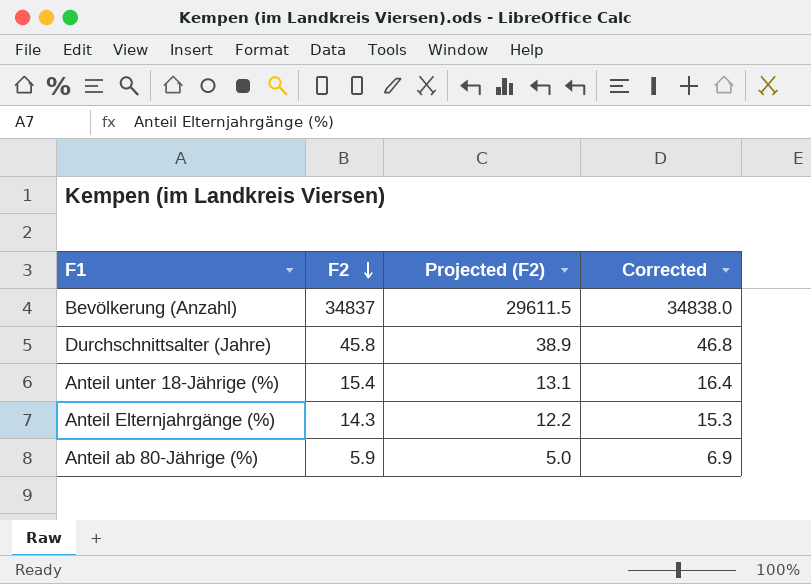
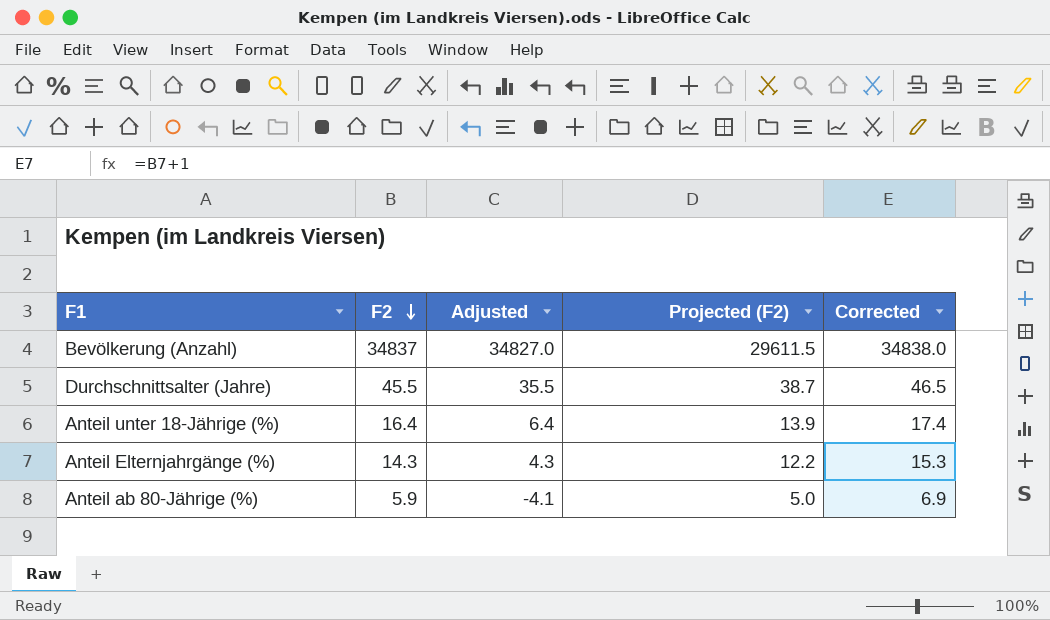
column Adjusted | formula: none -> [F2] - 10
Durchschnittsalter (Jahre) | F2: 45.8 -> 45.5
Durchschnittsalter (Jahre) | Projected (F2): 38.9 -> 38.7
Durchschnittsalter (Jahre) | Corrected: 46.8 -> 46.5
Anteil unter 18-Jährige (%) | F2: 15.4 -> 16.4
Anteil unter 18-Jährige (%) | Projected (F2): 13.1 -> 13.9
Anteil unter 18-Jährige (%) | Corrected: 16.4 -> 17.4

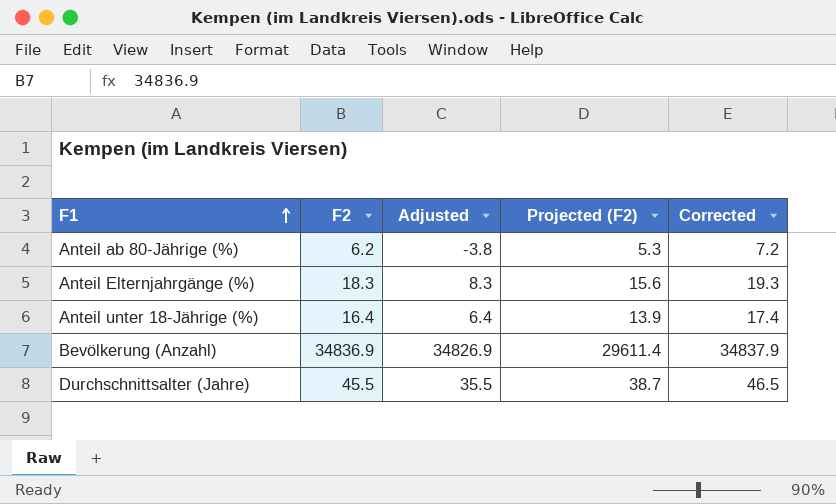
row order: F2 descending -> F1 ascending
Anteil ab 80-Jährige (%) | F2: 5.9 -> 6.2
Anteil ab 80-Jährige (%) | Adjusted: -4.1 -> -3.8
Anteil ab 80-Jährige (%) | Projected (F2): 5.0 -> 5.3
Anteil ab 80-Jährige (%) | Corrected: 6.9 -> 7.2
Anteil Elternjahrgänge (%) | F2: 14.3 -> 18.3
Anteil Elternjahrgänge (%) | Adjusted: 4.3 -> 8.3
Anteil Elternjahrgänge (%) | Projected (F2): 12.2 -> 15.6
Anteil Elternjahrgänge (%) | Corrected: 15.3 -> 19.3
Bevölkerung (Anzahl) | F2: 34837 -> 34836.9
Bevölkerung (Anzahl) | Adjusted: 34827.0 -> 34826.9
Bevölkerung (Anzahl) | Projected (F2): 29611.5 -> 29611.4
Bevölkerung (Anzahl) | Corrected: 34838.0 -> 34837.9

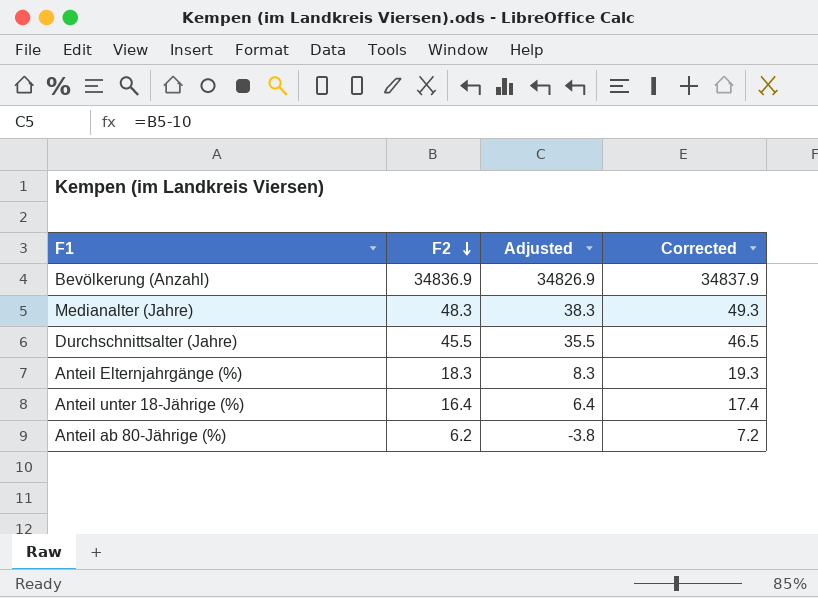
row order: F1 ascending -> F2 descending
column Projected (F2) | formula: [F2] * 0.85 -> none
row Medianalter (Jahre): none -> 48.3 | 38.3 | 49.3

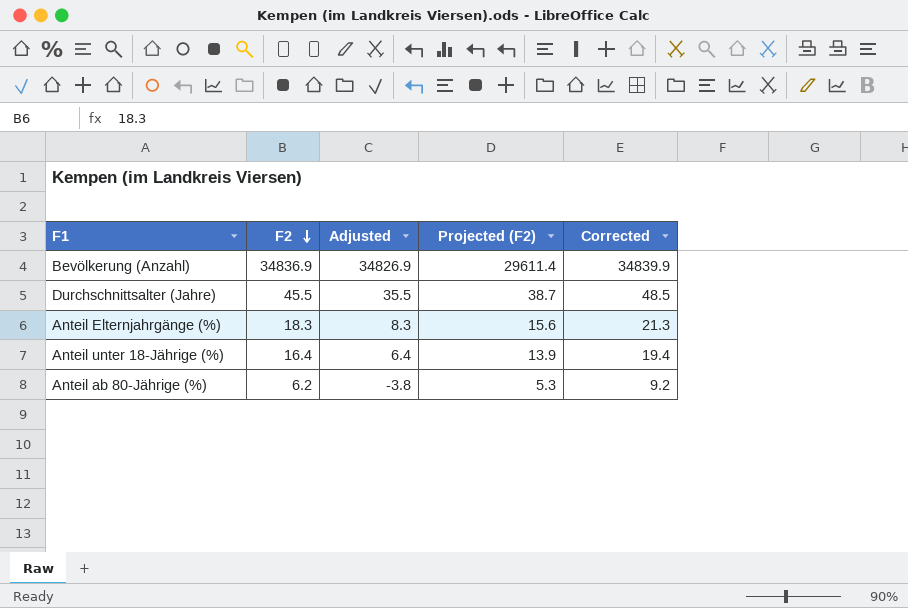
column Projected (F2) | formula: none -> [F2] * 0.85
column Corrected | formula: [F2] + 1 -> [F2] + 3
row Medianalter (Jahre): 48.3 | 38.3 | 49.3 -> none

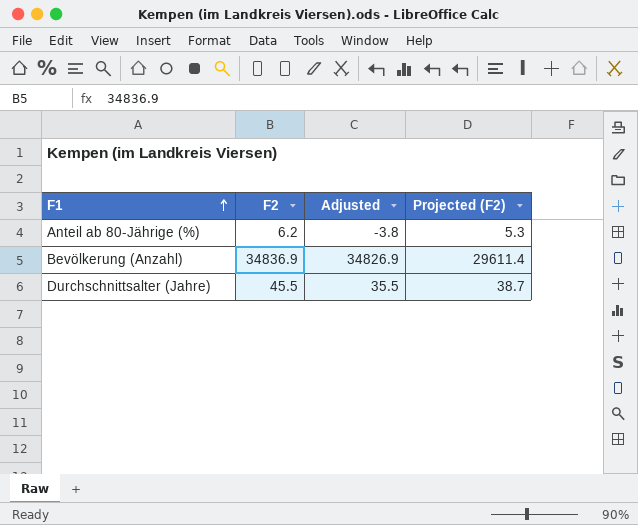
row order: F2 descending -> F1 ascending
column Corrected | formula: [F2] + 3 -> none
row Anteil Elternjahrgänge (%): 18.3 | 8.3 | 15.6 | 21.3 -> none
row Anteil unter 18-Jährige (%): 16.4 | 6.4 | 13.9 | 19.4 -> none

